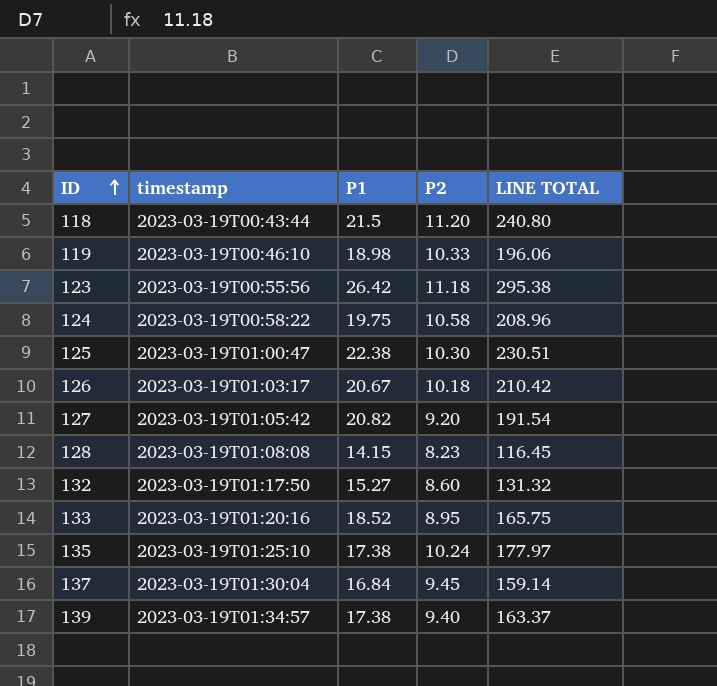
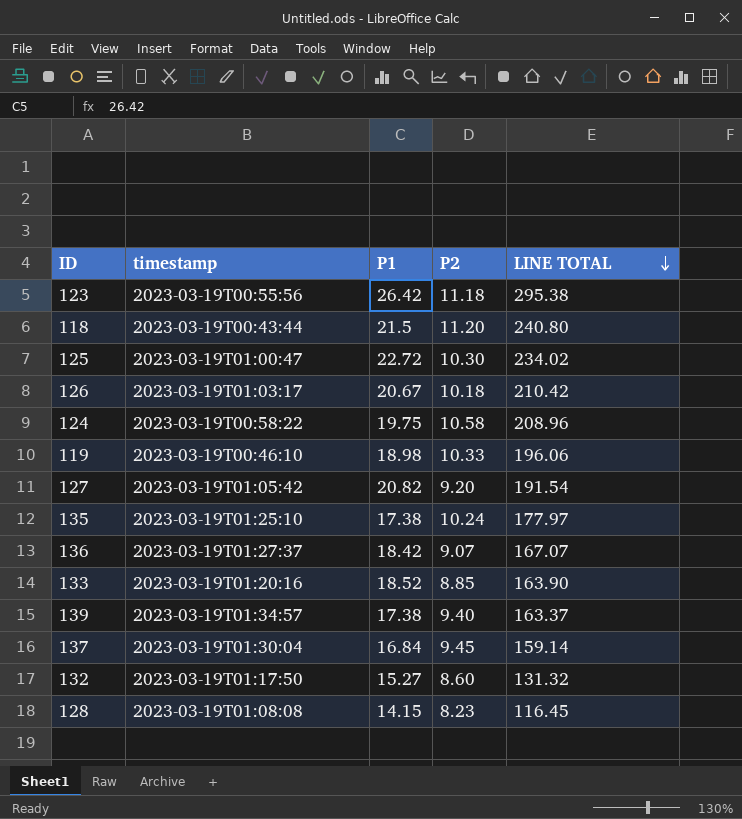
row order: ID ascending -> LINE TOTAL descending
125 | P1: 22.38 -> 22.72
125 | LINE TOTAL: 230.51 -> 234.02
row 136: none -> 2023-03-19T01:27:37 | 18.42 | 9.07 | 167.07
133 | P2: 8.95 -> 8.85
133 | LINE TOTAL: 165.75 -> 163.90

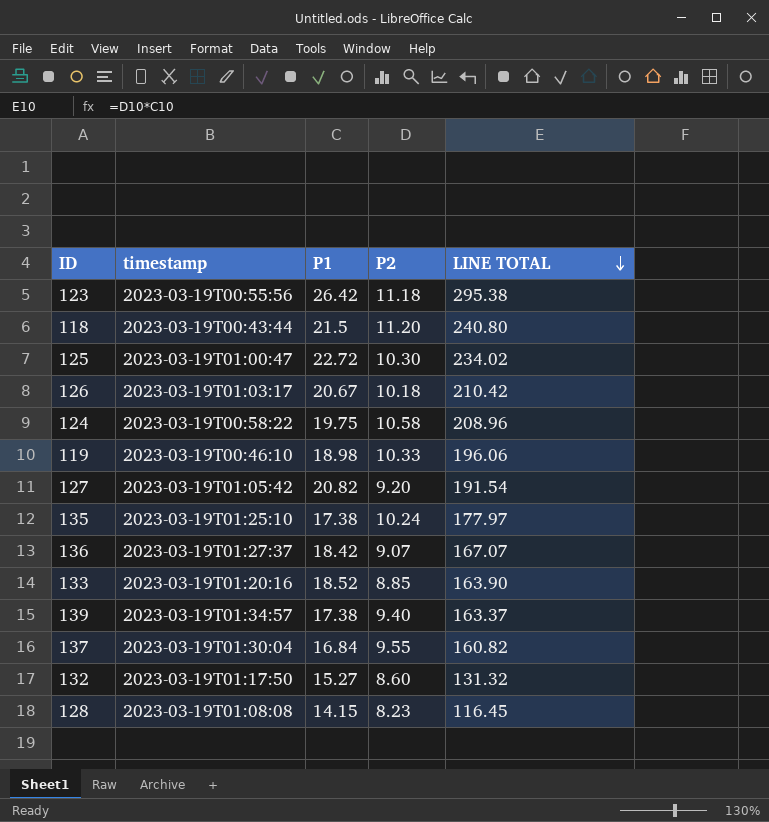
137 | P2: 9.45 -> 9.55
137 | LINE TOTAL: 159.14 -> 160.82

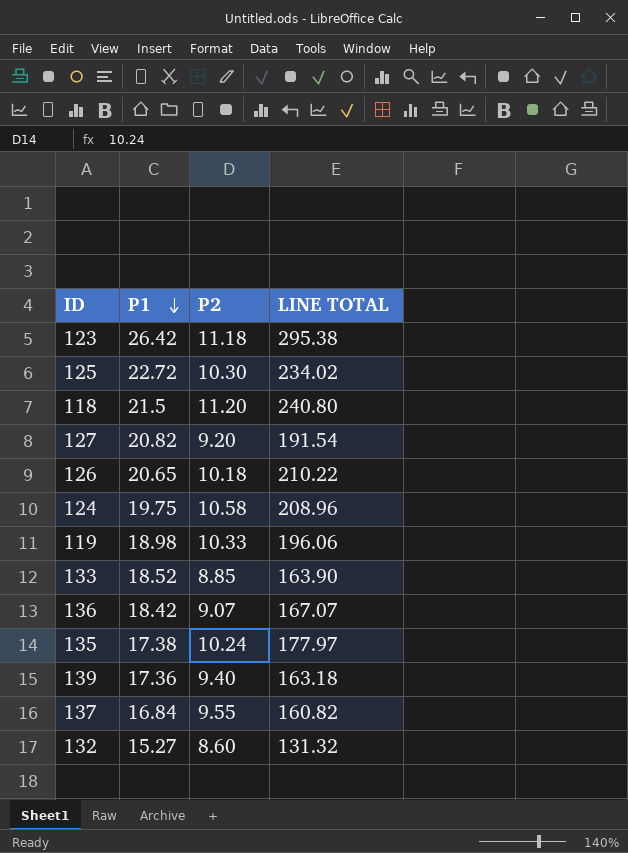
row order: LINE TOTAL descending -> P1 descending
column timestamp | position: 2 -> none
row 128: 2023-03-19T01:08:08 | 14.15 | 8.23 | 116.45 -> none
126 | P1: 20.67 -> 20.65
126 | LINE TOTAL: 210.42 -> 210.22
139 | P1: 17.38 -> 17.36
139 | LINE TOTAL: 163.37 -> 163.18

